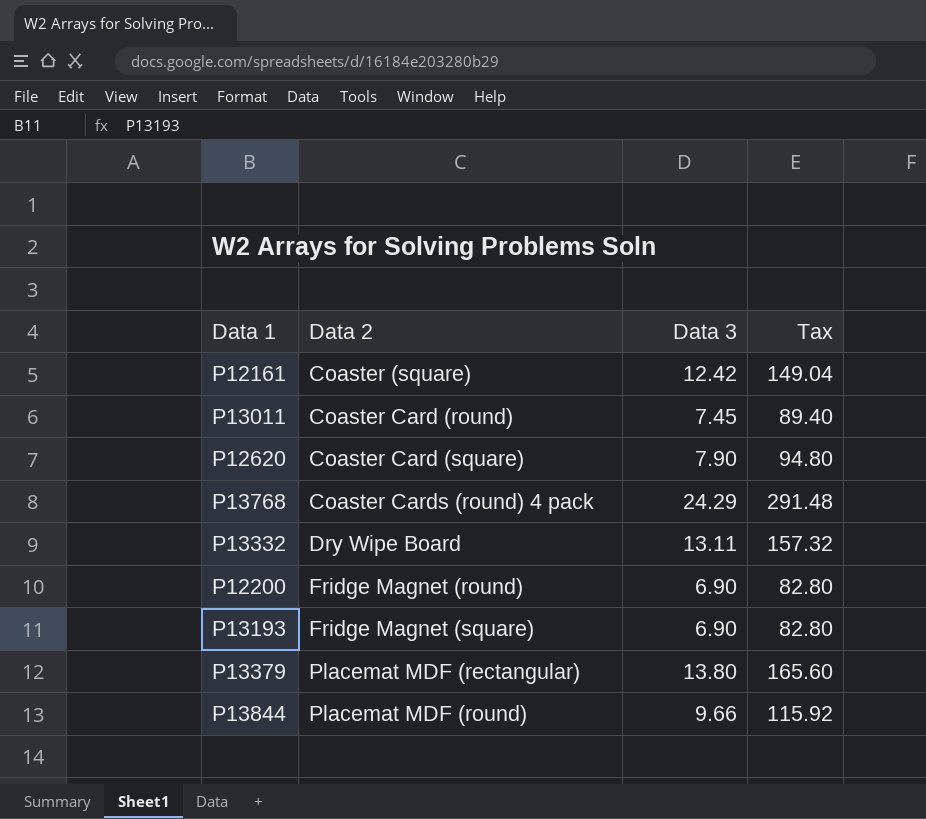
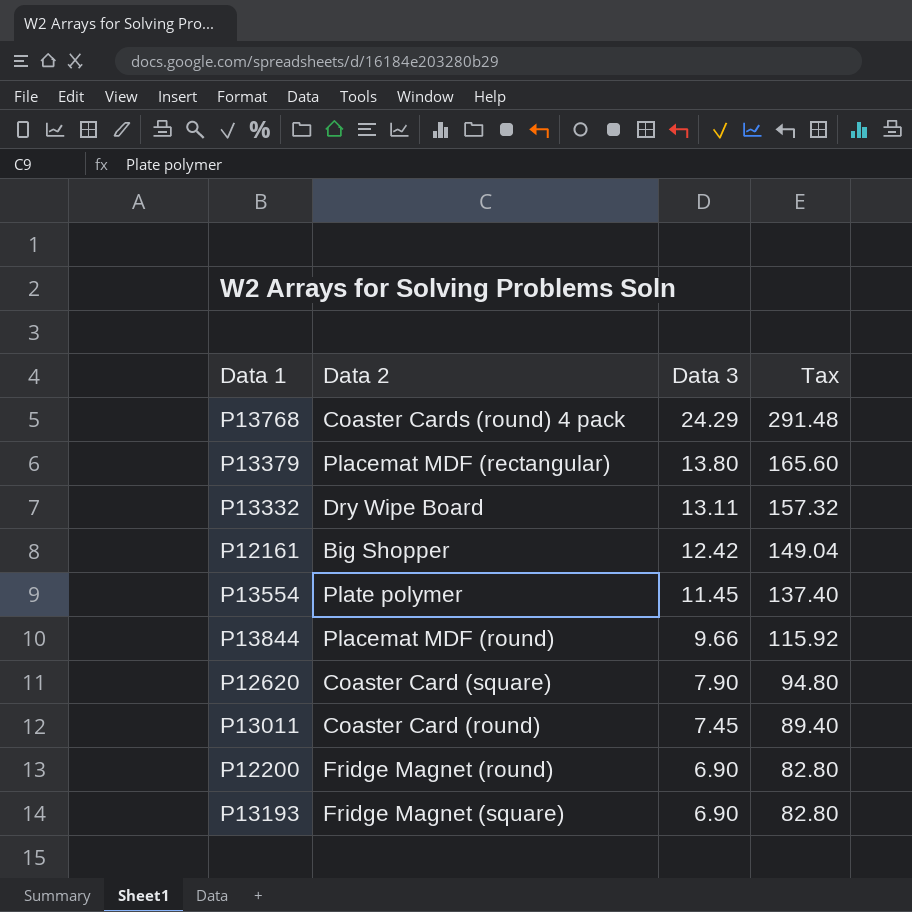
row order: Data 2 ascending -> Data 3 descending
P12161 | Data 2: Coaster (square) -> Big Shopper
row P13554: none -> Plate polymer | 11.45 | 137.40

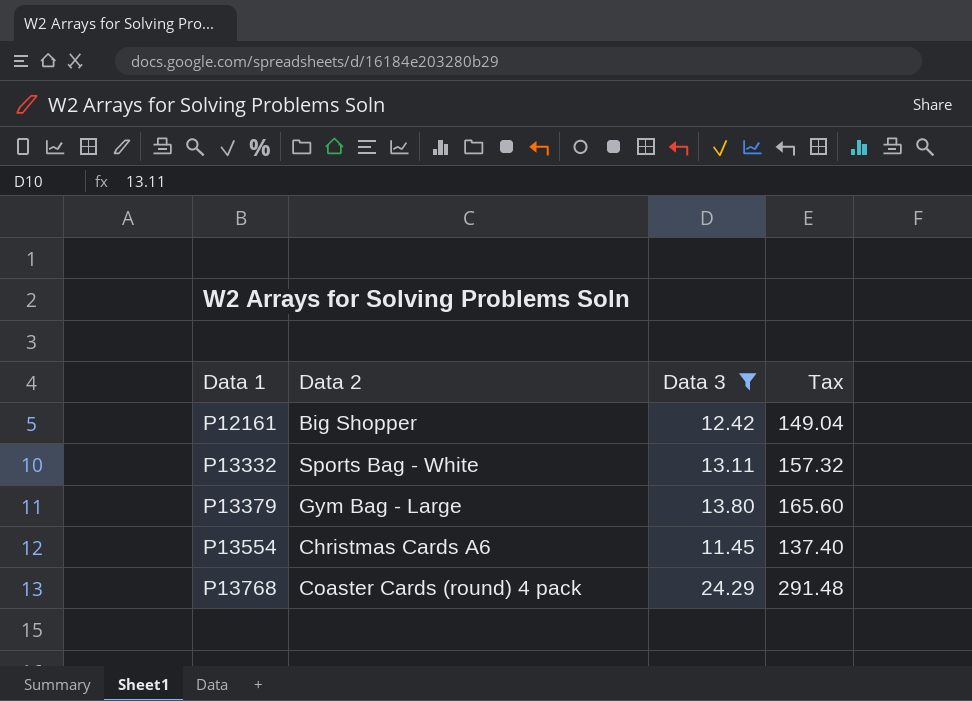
filter: none -> Data 3 >= 11.45
row order: Data 3 descending -> Data 1 ascending
P13332 | Data 2: Dry Wipe Board -> Sports Bag - White
P13379 | Data 2: Placemat MDF (rectangular) -> Gym Bag - Large
P13554 | Data 2: Plate polymer -> Christmas Cards A6

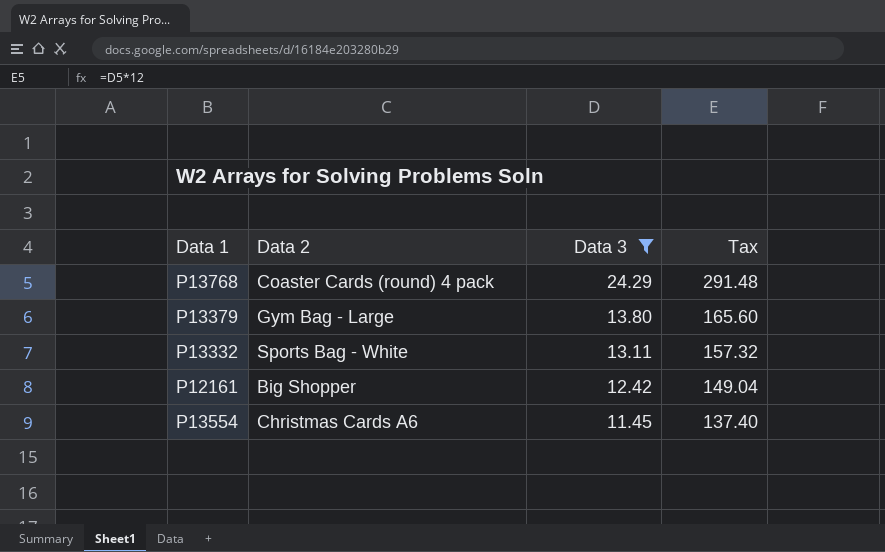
row order: Data 1 ascending -> Data 3 descending

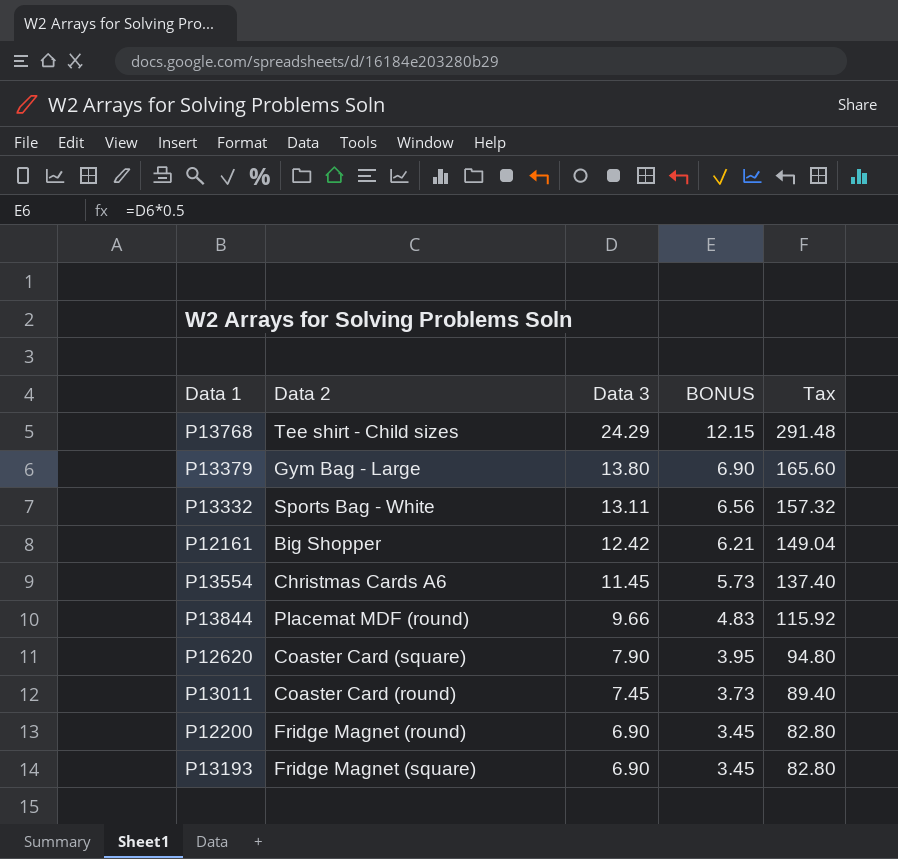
filter: Data 3 >= 11.45 -> none
column BONUS | formula: none -> [Data 3] * 0.5
P13768 | Data 2: Coaster Cards (round) 4 pack -> Tee shirt - Child sizes

